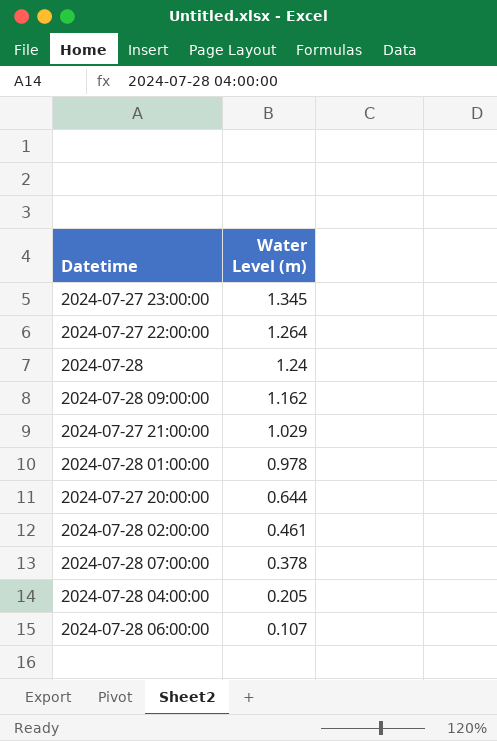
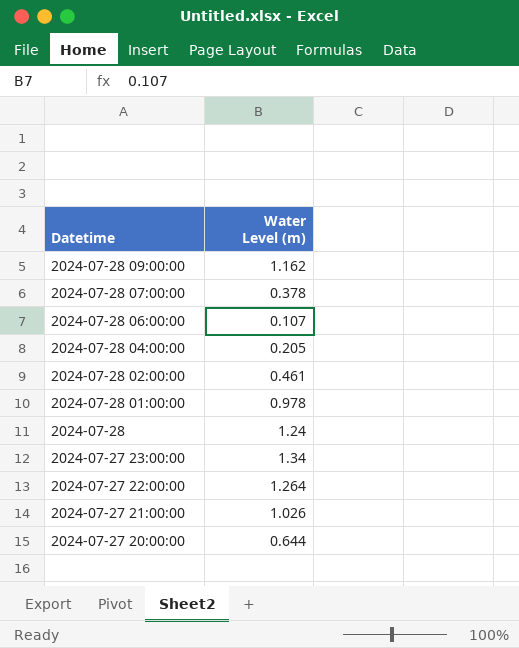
row order: Water Level (m) descending -> Datetime descending
2024-07-27 23:00:00 | Water Level (m): 1.345 -> 1.34
2024-07-27 21:00:00 | Water Level (m): 1.029 -> 1.026

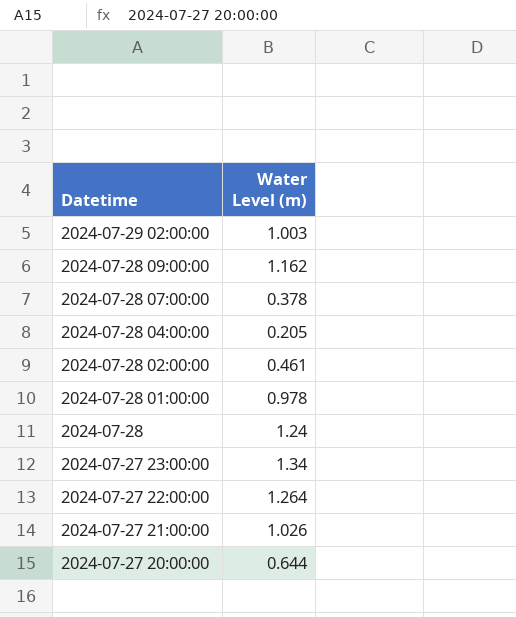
row 2024-07-28 06:00:00: 0.107 -> none
row 2024-07-29 02:00:00: none -> 1.003

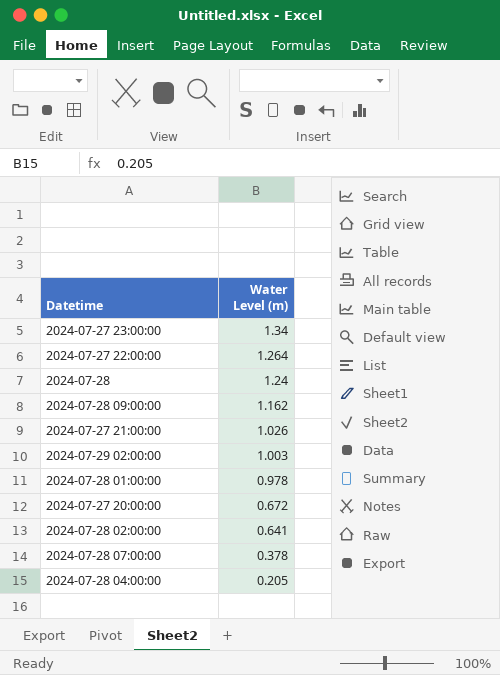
row order: Datetime descending -> Water Level (m) descending
2024-07-27 20:00:00 | Water Level (m): 0.644 -> 0.672
2024-07-28 02:00:00 | Water Level (m): 0.461 -> 0.641

